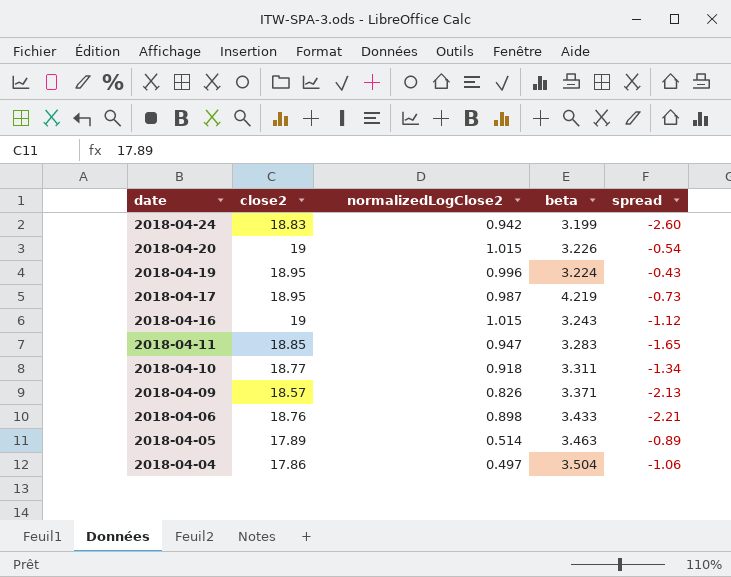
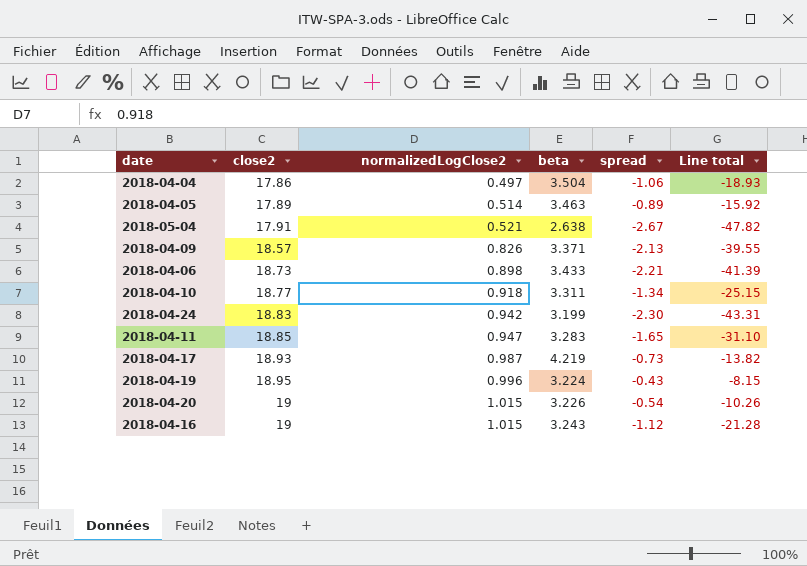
row order: date descending -> close2 ascending
column Line total | formula: none -> [close2] * [spread]
row 2018-05-04: none -> 17.91 | 0.521 | 2.638 | -2.67 | -47.82
2018-04-06 | close2: 18.76 -> 18.73
2018-04-24 | spread: -2.60 -> -2.30
2018-04-17 | close2: 18.95 -> 18.93

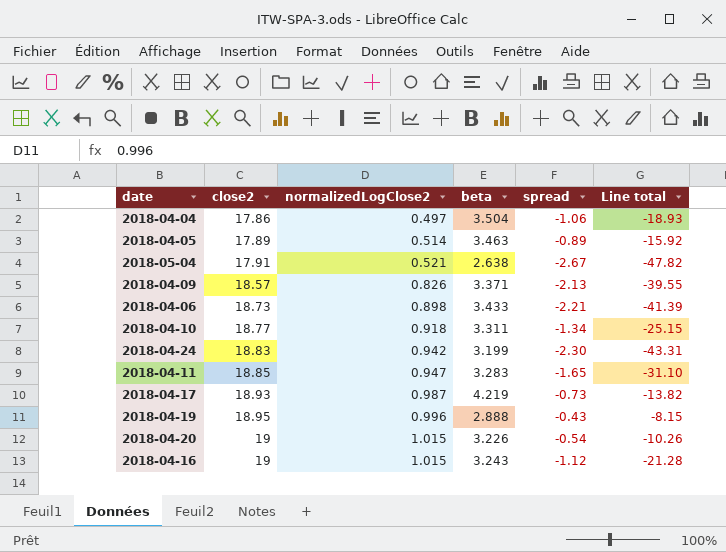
2018-04-19 | beta: 3.224 -> 2.888

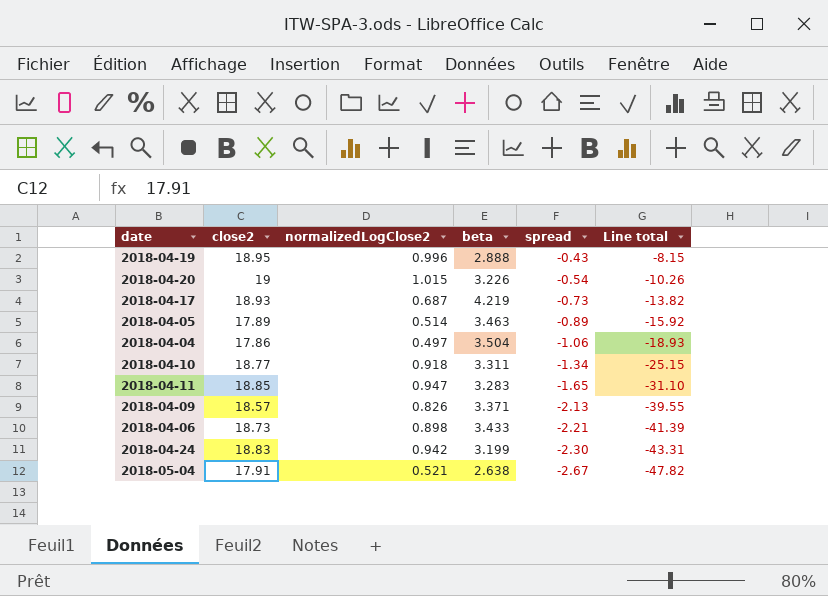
row order: close2 ascending -> spread descending
row 2018-04-16: 19 | 1.015 | 3.243 | -1.12 | -21.28 -> none
2018-04-17 | normalizedLogClose2: 0.987 -> 0.687

